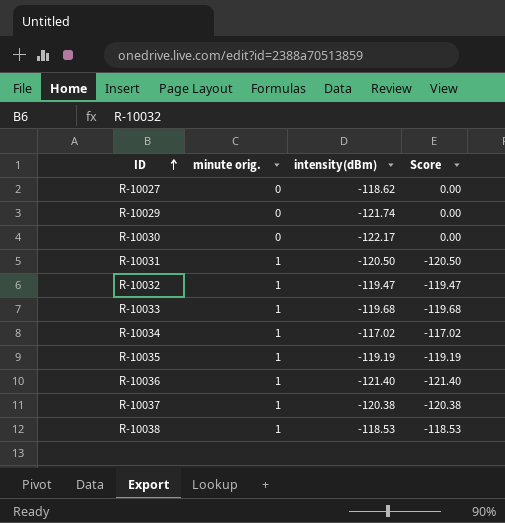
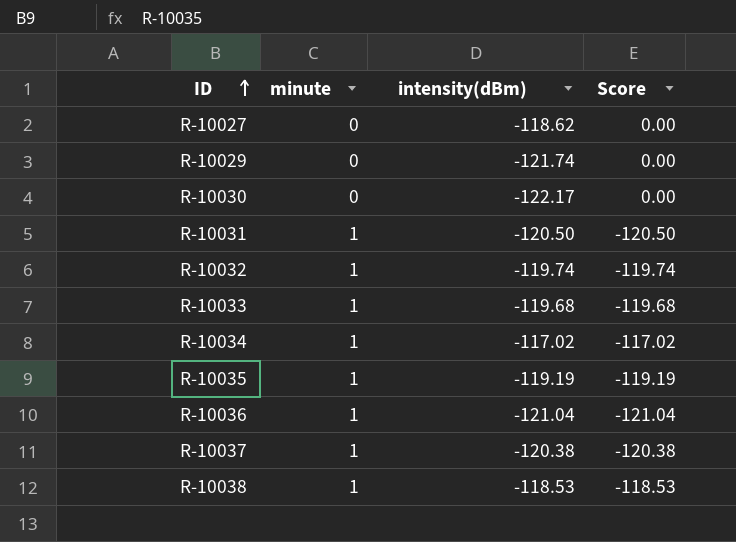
column name: minute orig. -> minute
R-10032 | intensity(dBm): -119.47 -> -119.74
R-10032 | Score: -119.47 -> -119.74
R-10036 | intensity(dBm): -121.40 -> -121.04
R-10036 | Score: -121.40 -> -121.04

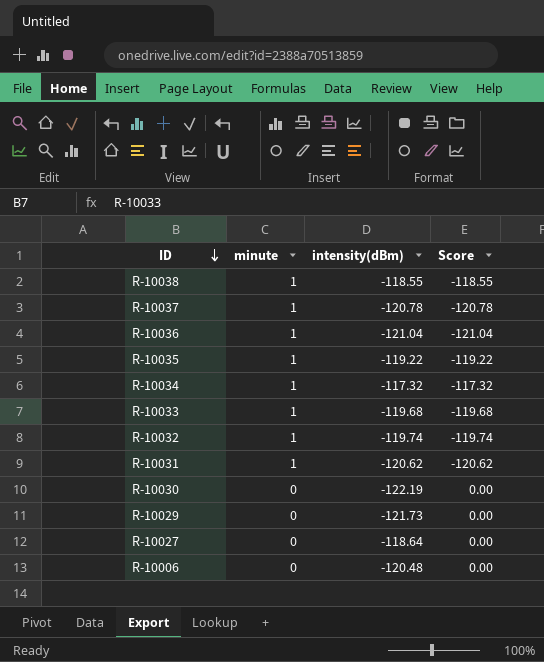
row order: ID ascending -> ID descending
R-10038 | intensity(dBm): -118.53 -> -118.55
R-10038 | Score: -118.53 -> -118.55
R-10037 | intensity(dBm): -120.38 -> -120.78
R-10037 | Score: -120.38 -> -120.78
R-10035 | intensity(dBm): -119.19 -> -119.22
R-10035 | Score: -119.19 -> -119.22
R-10034 | intensity(dBm): -117.02 -> -117.32
R-10034 | Score: -117.02 -> -117.32
R-10031 | intensity(dBm): -120.50 -> -120.62
R-10031 | Score: -120.50 -> -120.62
R-10030 | intensity(dBm): -122.17 -> -122.19
R-10029 | intensity(dBm): -121.74 -> -121.73
R-10027 | intensity(dBm): -118.62 -> -118.64
row R-10006: none -> 0 | -120.48 | 0.00

